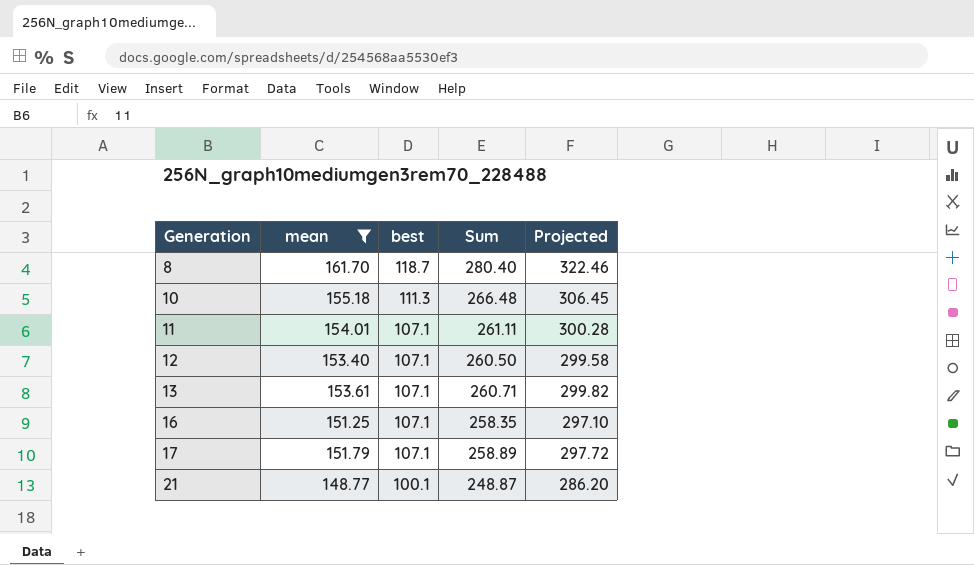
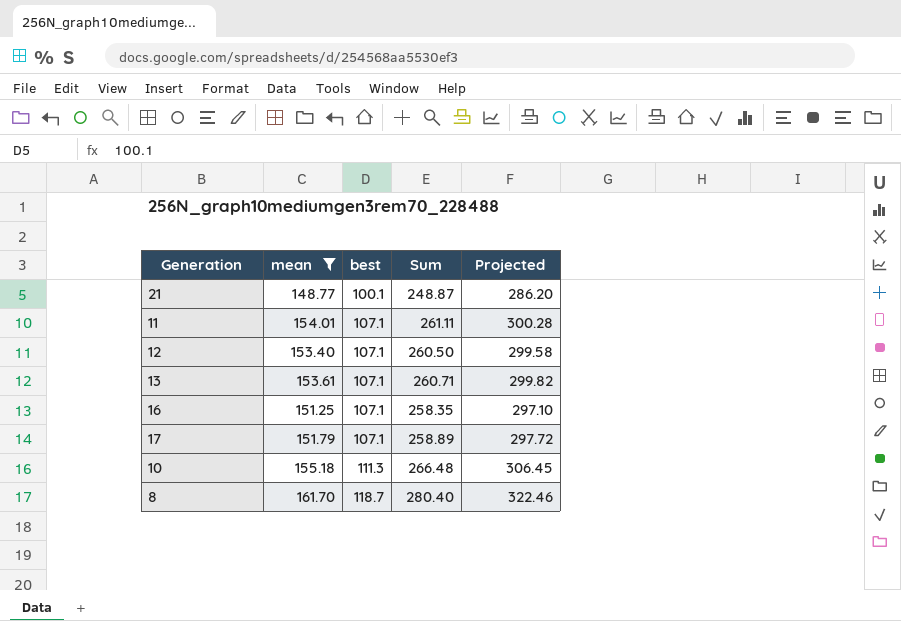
row order: Generation ascending -> best ascending

